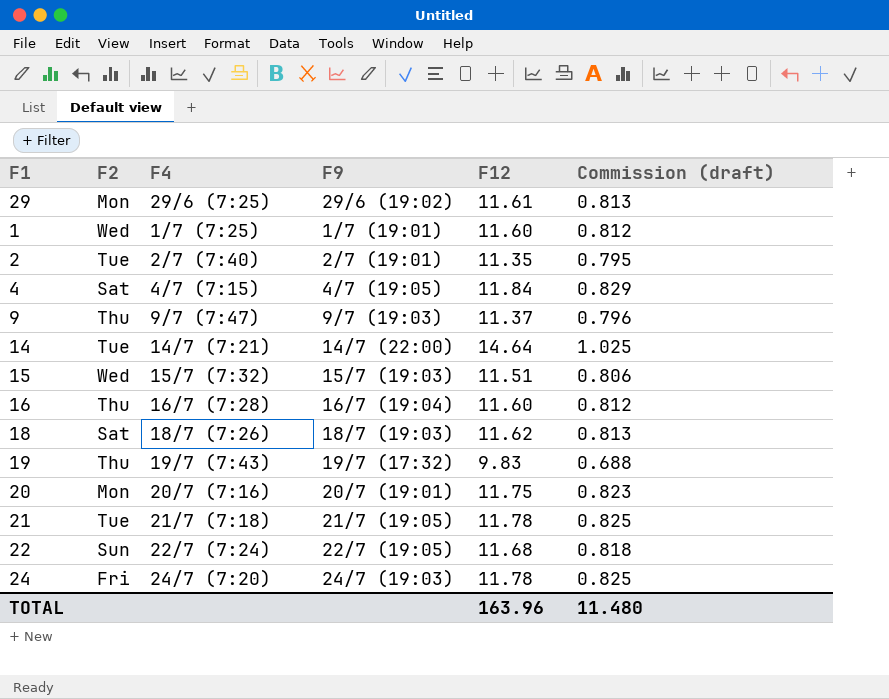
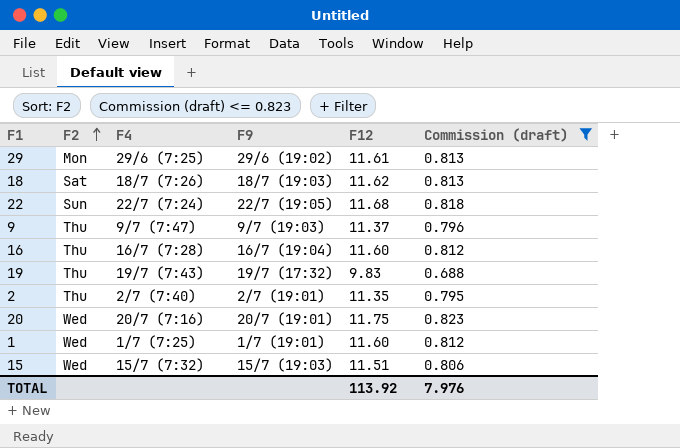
filter: none -> Commission (draft) <= 0.823
row order: none -> F2 ascending
2 | F2: Tue -> Thu
20 | F2: Mon -> Wed
TOTAL | F12: 163.96 -> 113.92
TOTAL | Commission (draft): 11.480 -> 7.976

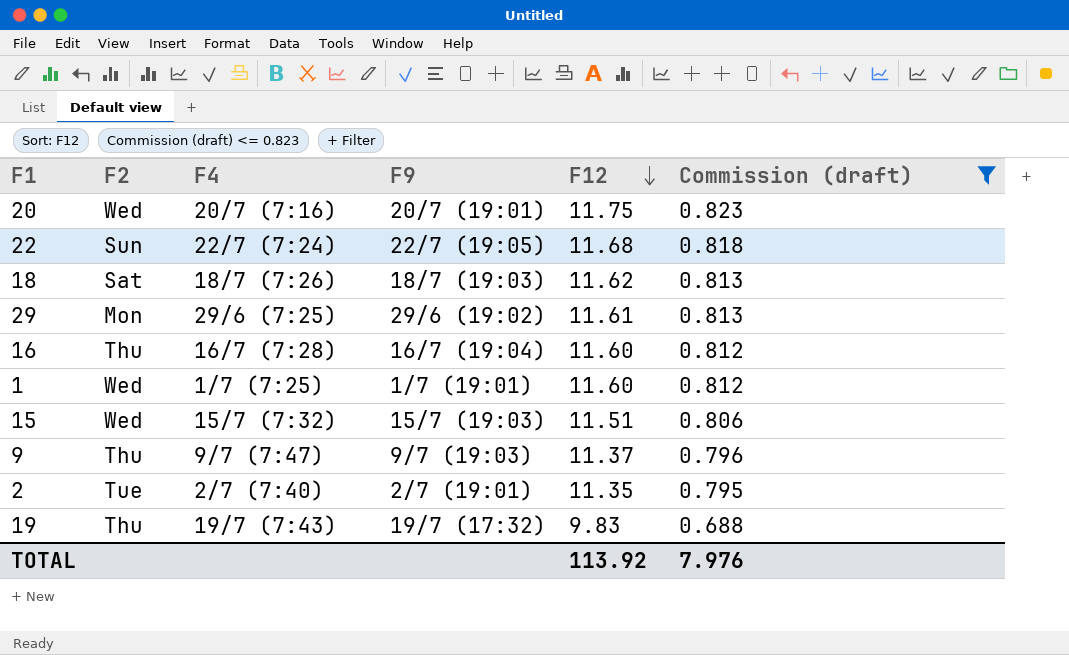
row order: F2 ascending -> F12 descending
2 | F2: Thu -> Tue

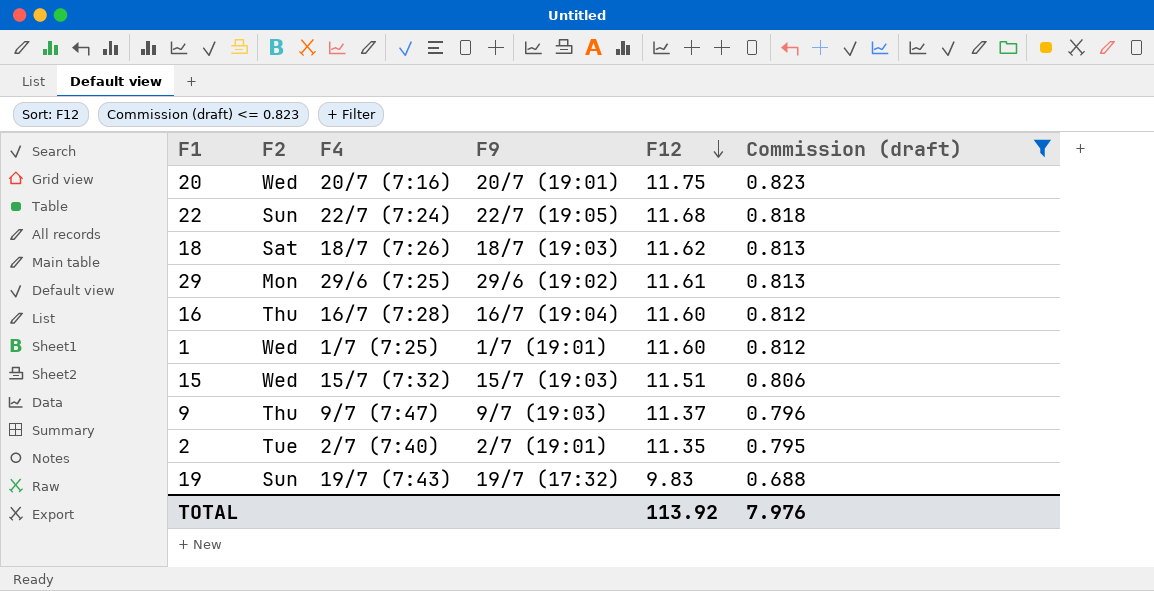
19 | F2: Thu -> Sun

